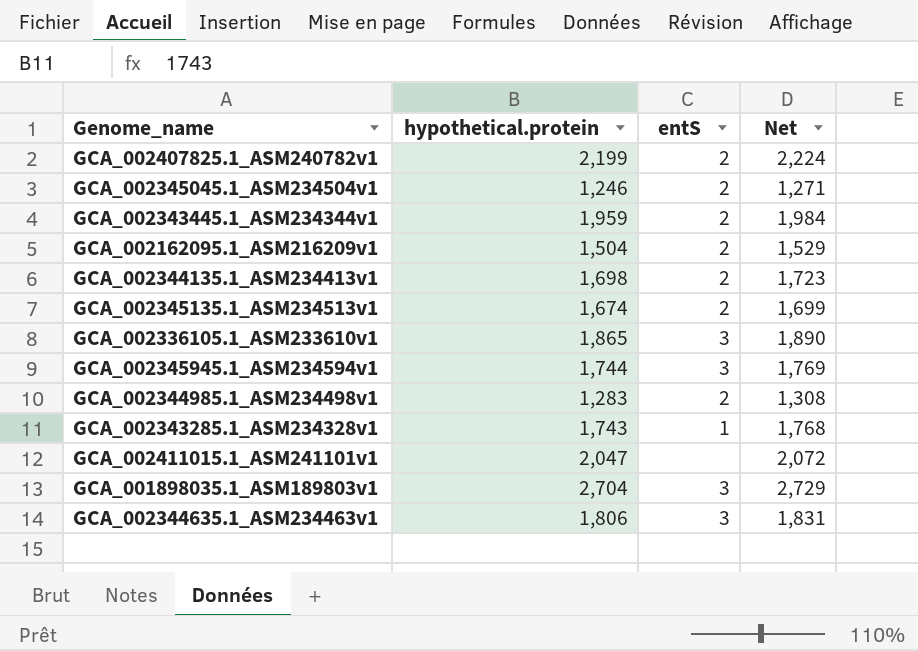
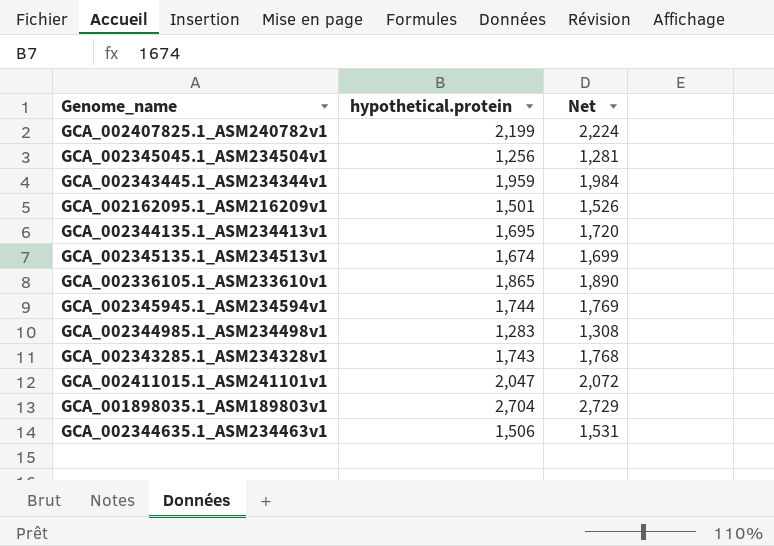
column entS | position: 3 -> none
GCA_002345045.1_ASM234504v1 | hypothetical.protein: 1,246 -> 1,256
GCA_002345045.1_ASM234504v1 | Net: 1,271 -> 1,281
GCA_002162095.1_ASM216209v1 | hypothetical.protein: 1,504 -> 1,501
GCA_002162095.1_ASM216209v1 | Net: 1,529 -> 1,526
GCA_002344135.1_ASM234413v1 | hypothetical.protein: 1,698 -> 1,695
GCA_002344135.1_ASM234413v1 | Net: 1,723 -> 1,720
GCA_002344635.1_ASM234463v1 | hypothetical.protein: 1,806 -> 1,506
GCA_002344635.1_ASM234463v1 | Net: 1,831 -> 1,531

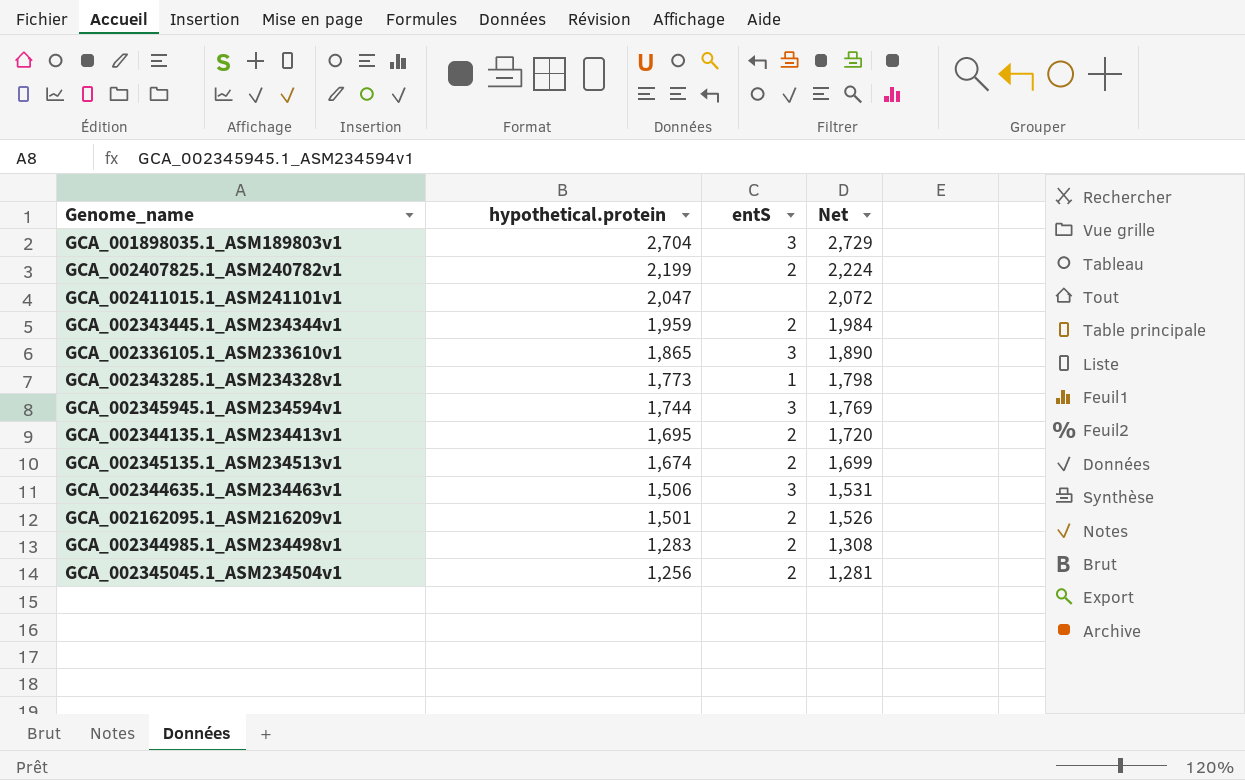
row order: none -> hypothetical.protein descending
column entS | position: none -> 3
GCA_002343285.1_ASM234328v1 | hypothetical.protein: 1,743 -> 1,773
GCA_002343285.1_ASM234328v1 | Net: 1,768 -> 1,798

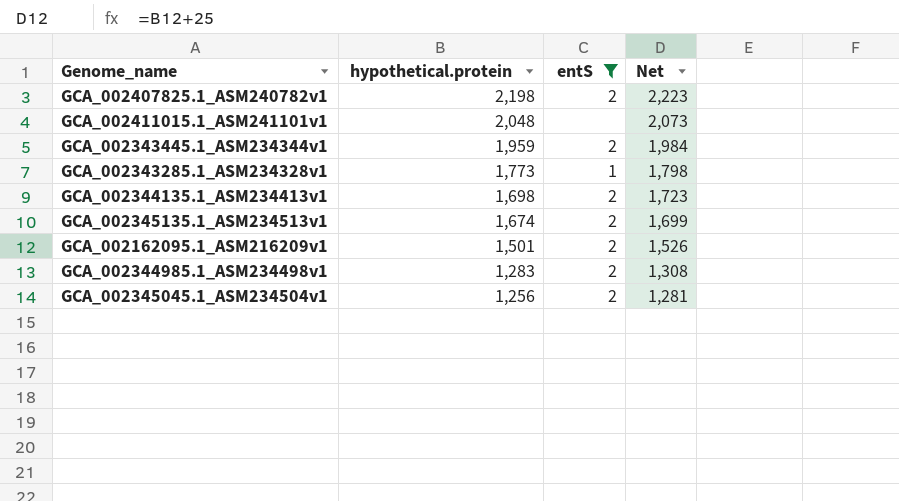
filter: none -> entS != 3
GCA_002407825.1_ASM240782v1 | hypothetical.protein: 2,199 -> 2,198
GCA_002407825.1_ASM240782v1 | Net: 2,224 -> 2,223
GCA_002411015.1_ASM241101v1 | hypothetical.protein: 2,047 -> 2,048
GCA_002411015.1_ASM241101v1 | Net: 2,072 -> 2,073
GCA_002344135.1_ASM234413v1 | hypothetical.protein: 1,695 -> 1,698
GCA_002344135.1_ASM234413v1 | Net: 1,720 -> 1,723

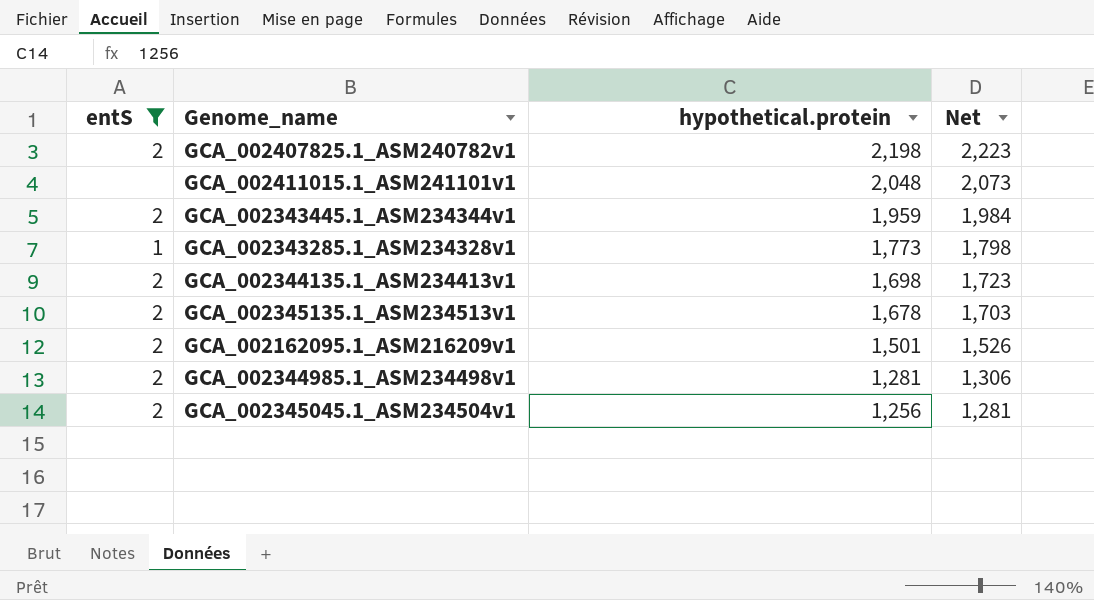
column entS | position: 3 -> 1
GCA_002345135.1_ASM234513v1 | hypothetical.protein: 1,674 -> 1,678
GCA_002345135.1_ASM234513v1 | Net: 1,699 -> 1,703
GCA_002344985.1_ASM234498v1 | hypothetical.protein: 1,283 -> 1,281
GCA_002344985.1_ASM234498v1 | Net: 1,308 -> 1,306

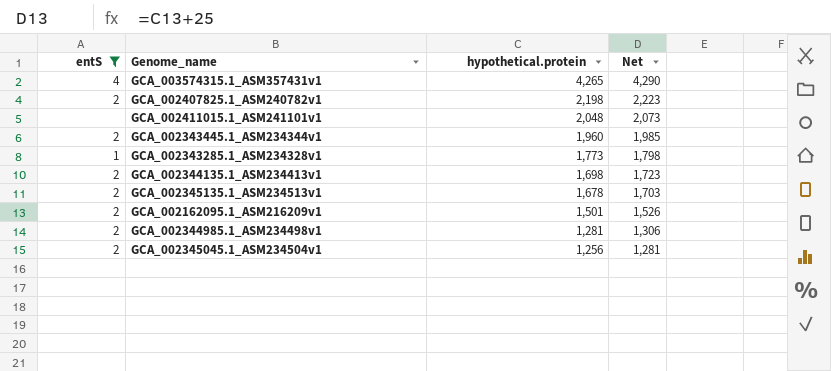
row GCA_003574315.1_ASM357431v1: none -> 4 | 4,265 | 4,290
GCA_002343445.1_ASM234344v1 | hypothetical.protein: 1,959 -> 1,960
GCA_002343445.1_ASM234344v1 | Net: 1,984 -> 1,985

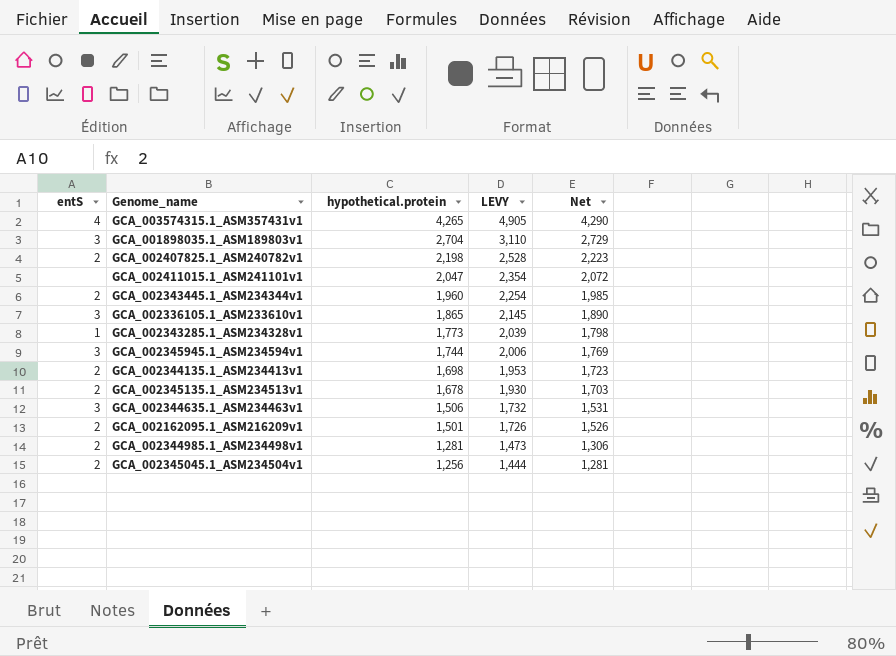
filter: entS != 3 -> none
column LEVY | formula: none -> [hypothetical.protein] * 1.15
GCA_002411015.1_ASM241101v1 | hypothetical.protein: 2,048 -> 2,047
GCA_002411015.1_ASM241101v1 | Net: 2,073 -> 2,072

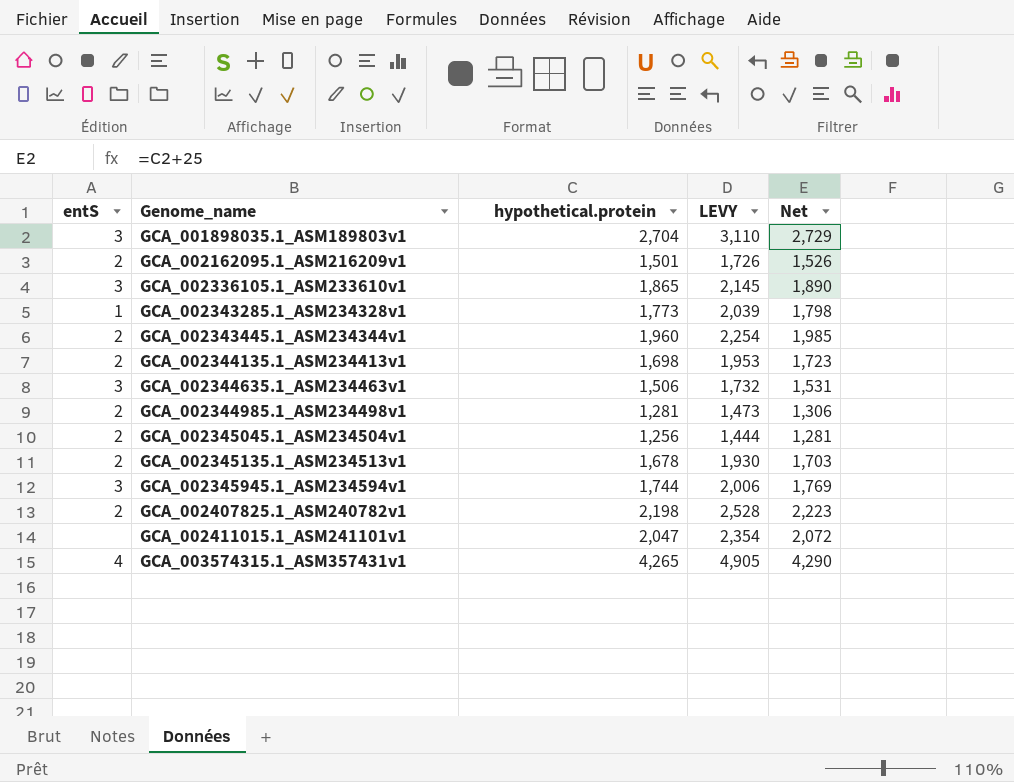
row order: hypothetical.protein descending -> Genome_name ascending

